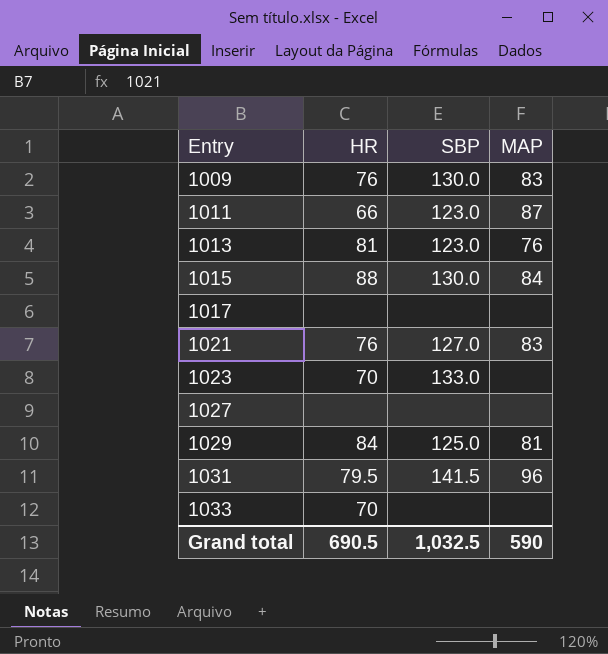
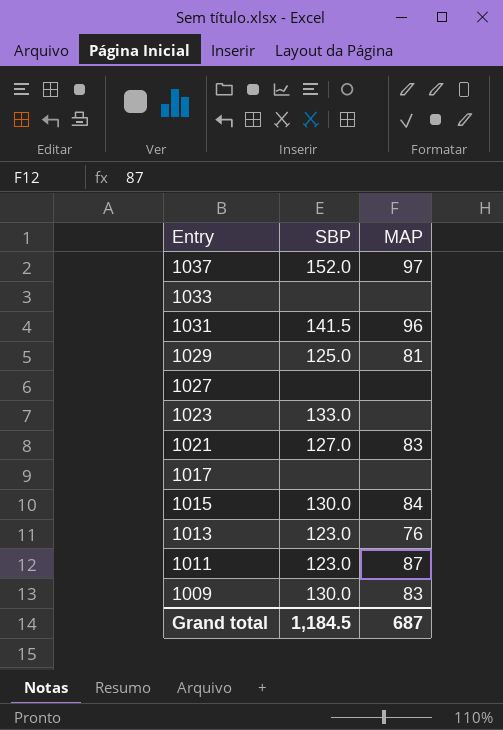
row order: Entry ascending -> Entry descending
column HR | position: 2 -> none
row 1037: none -> 152.0 | 97
Grand total | SBP: 1,032.5 -> 1,184.5
Grand total | MAP: 590 -> 687

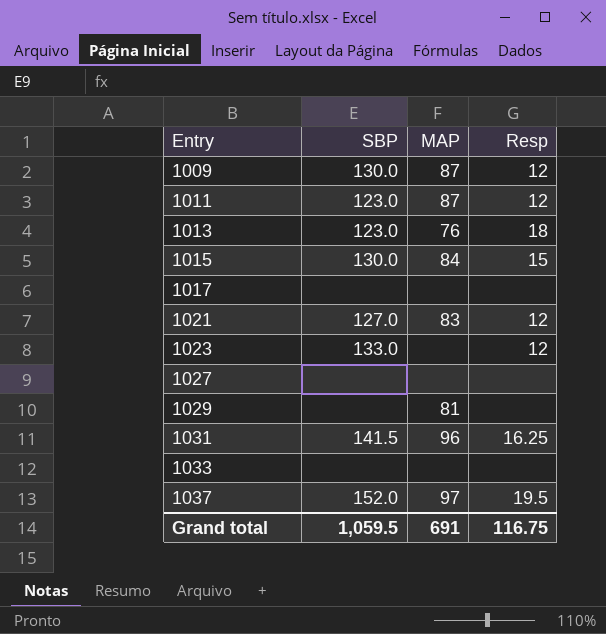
row order: Entry descending -> Entry ascending
column Resp | position: none -> 4
1009 | MAP: 83 -> 87
1029 | SBP: 125.0 -> none
Grand total | SBP: 1,184.5 -> 1,059.5
Grand total | MAP: 687 -> 691

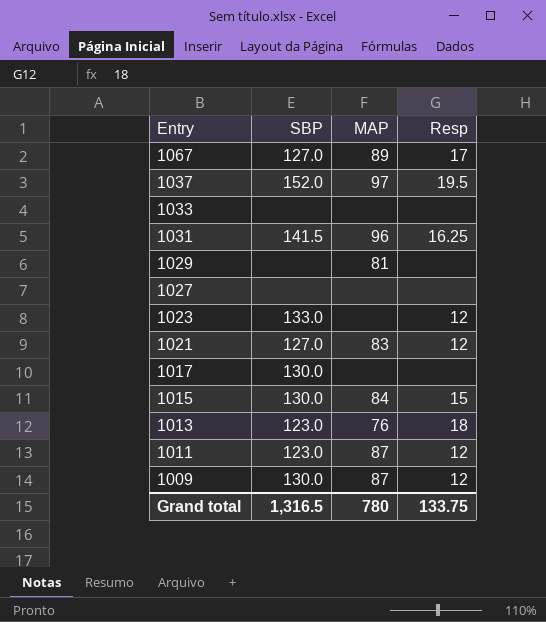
row order: Entry ascending -> Entry descending
row 1067: none -> 127.0 | 89 | 17
1017 | SBP: none -> 130.0
Grand total | SBP: 1,059.5 -> 1,316.5
Grand total | MAP: 691 -> 780
Grand total | Resp: 116.75 -> 133.75

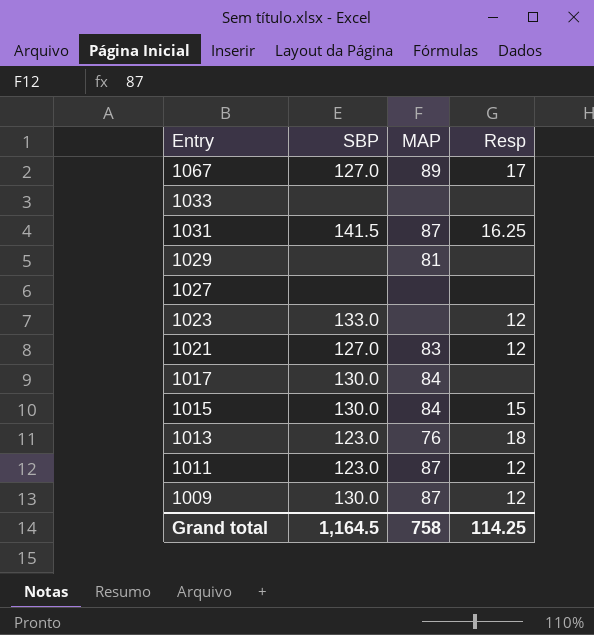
row 1037: 152.0 | 97 | 19.5 -> none
1031 | MAP: 96 -> 87
1017 | MAP: none -> 84
Grand total | SBP: 1,316.5 -> 1,164.5
Grand total | MAP: 780 -> 758
Grand total | Resp: 133.75 -> 114.25

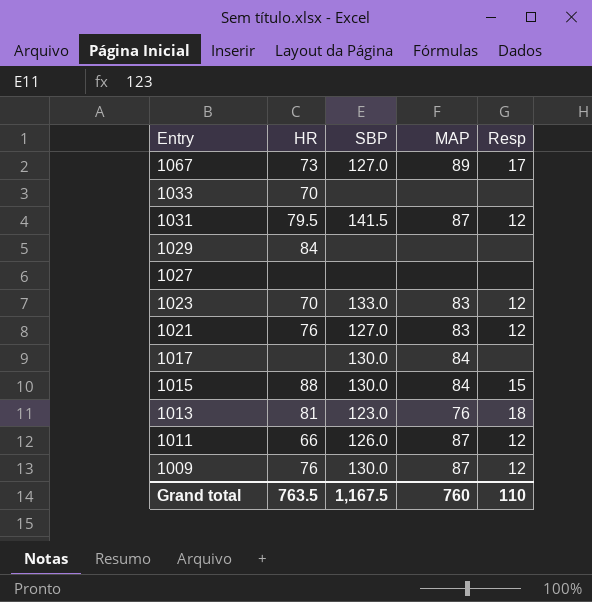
column HR | position: none -> 2
1031 | Resp: 16.25 -> 12
1029 | MAP: 81 -> none
1023 | MAP: none -> 83
1011 | SBP: 123.0 -> 126.0
Grand total | SBP: 1,164.5 -> 1,167.5
Grand total | MAP: 758 -> 760
Grand total | Resp: 114.25 -> 110

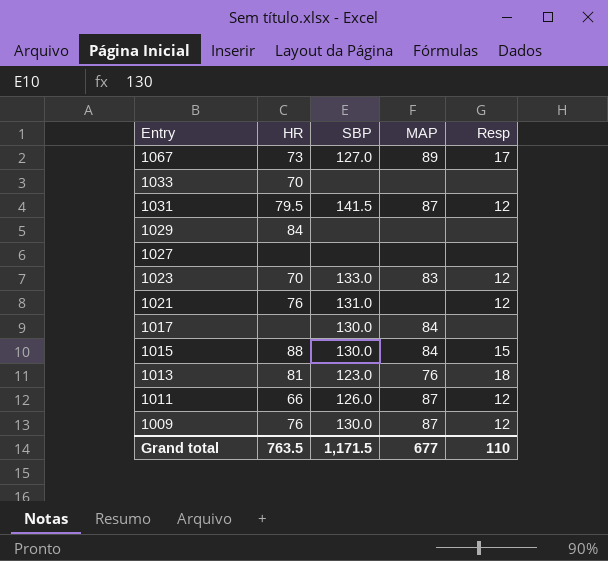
1021 | SBP: 127.0 -> 131.0
1021 | MAP: 83 -> none
Grand total | SBP: 1,167.5 -> 1,171.5
Grand total | MAP: 760 -> 677

